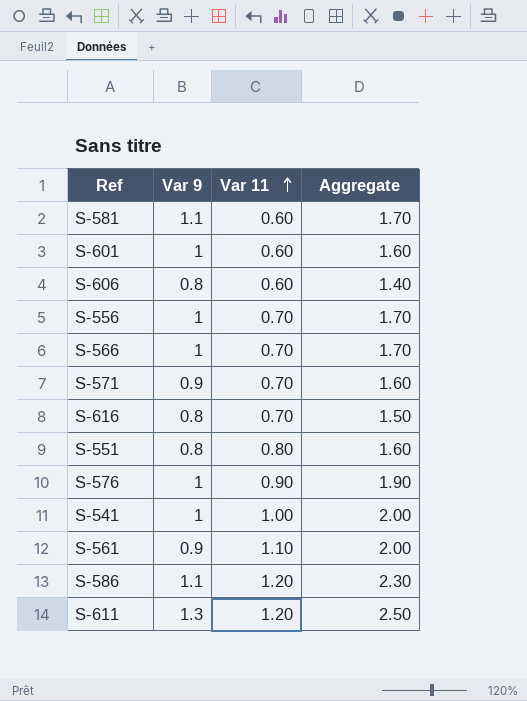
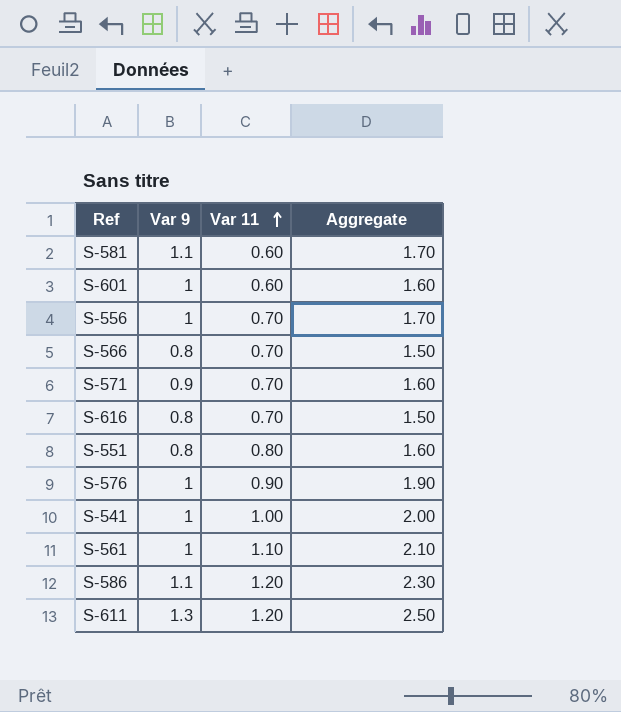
row S-606: 0.8 | 0.60 | 1.40 -> none
S-566 | Var 9: 1 -> 0.8
S-566 | Aggregate: 1.70 -> 1.50
S-561 | Var 9: 0.9 -> 1
S-561 | Aggregate: 2.00 -> 2.10

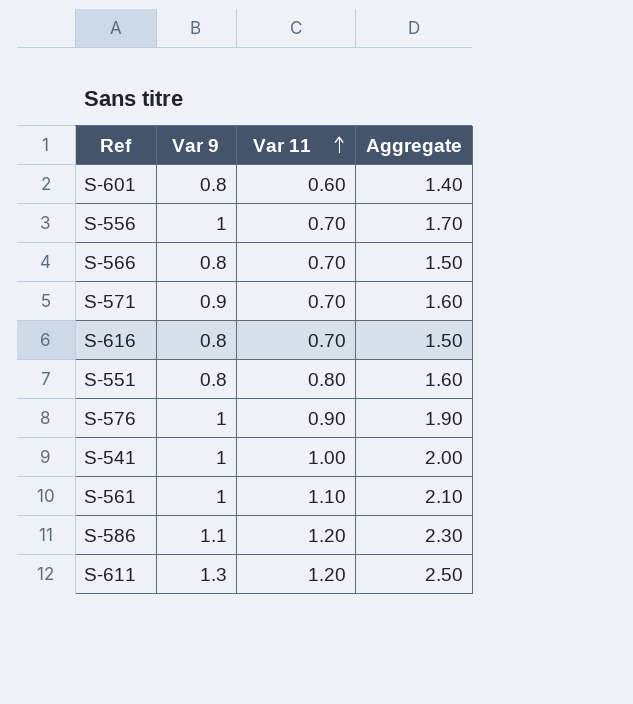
row S-581: 1.1 | 0.60 | 1.70 -> none
S-601 | Var 9: 1 -> 0.8
S-601 | Aggregate: 1.60 -> 1.40

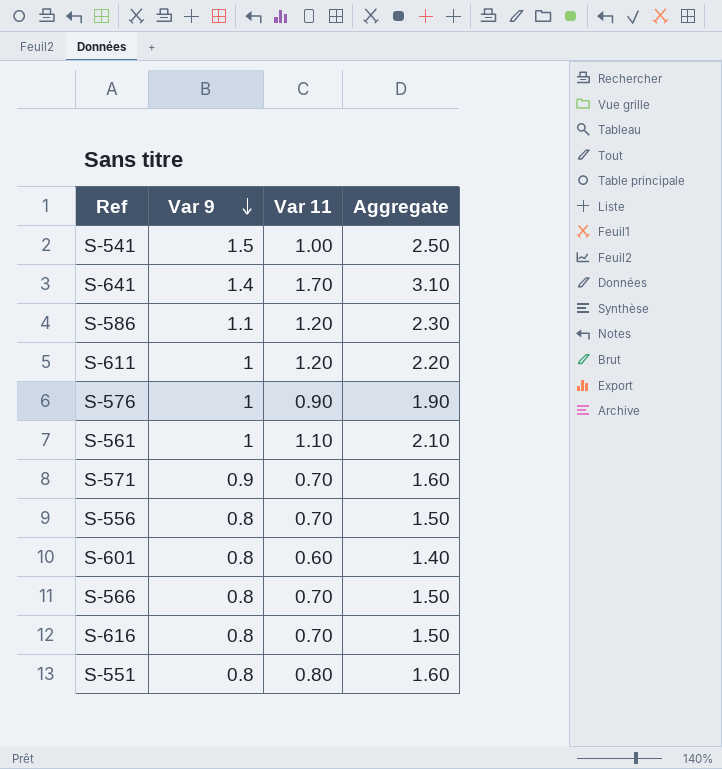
row order: Var 11 ascending -> Var 9 descending
S-541 | Var 9: 1 -> 1.5
S-541 | Aggregate: 2.00 -> 2.50
row S-641: none -> 1.4 | 1.70 | 3.10
S-611 | Var 9: 1.3 -> 1
S-611 | Aggregate: 2.50 -> 2.20
S-556 | Var 9: 1 -> 0.8
S-556 | Aggregate: 1.70 -> 1.50

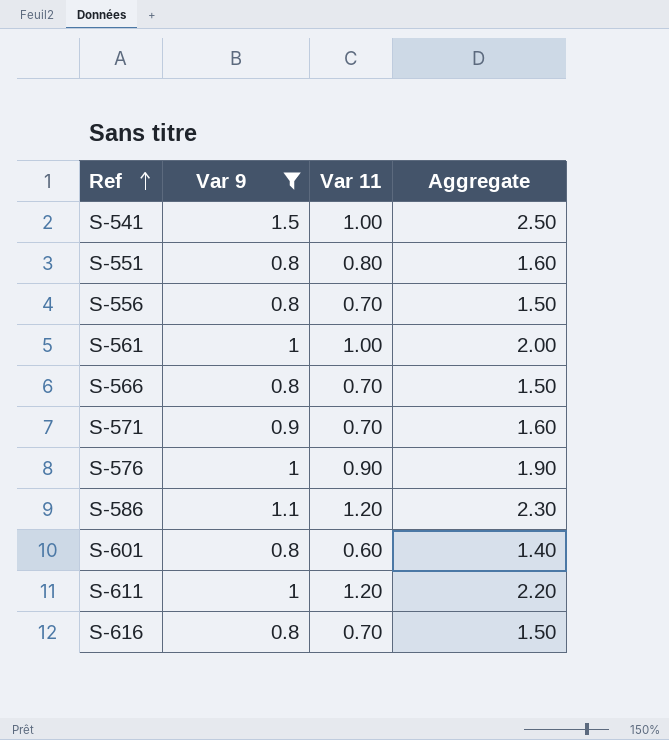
filter: none -> Var 9 != 1.4
row order: Var 9 descending -> Ref ascending
S-561 | Var 11: 1.10 -> 1.00
S-561 | Aggregate: 2.10 -> 2.00

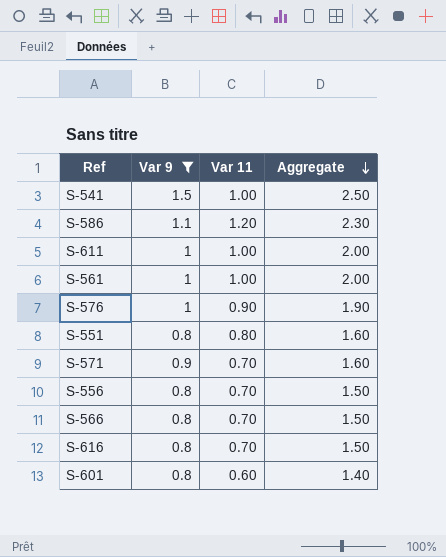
row order: Ref ascending -> Aggregate descending
S-611 | Var 11: 1.20 -> 1.00
S-611 | Aggregate: 2.20 -> 2.00

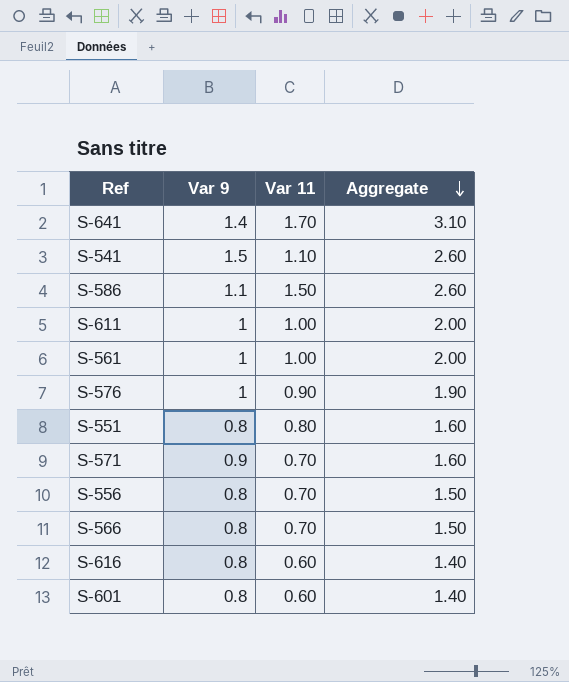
filter: Var 9 != 1.4 -> none
S-541 | Var 11: 1.00 -> 1.10
S-541 | Aggregate: 2.50 -> 2.60
S-586 | Var 11: 1.20 -> 1.50
S-586 | Aggregate: 2.30 -> 2.60
S-616 | Var 11: 0.70 -> 0.60
S-616 | Aggregate: 1.50 -> 1.40

